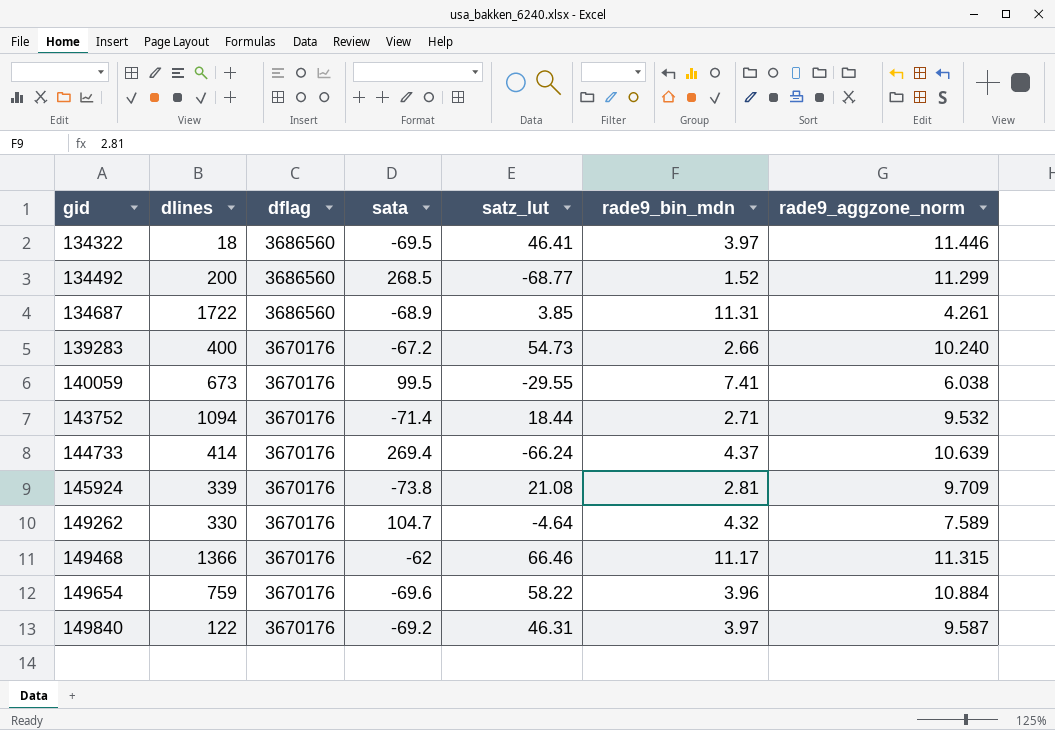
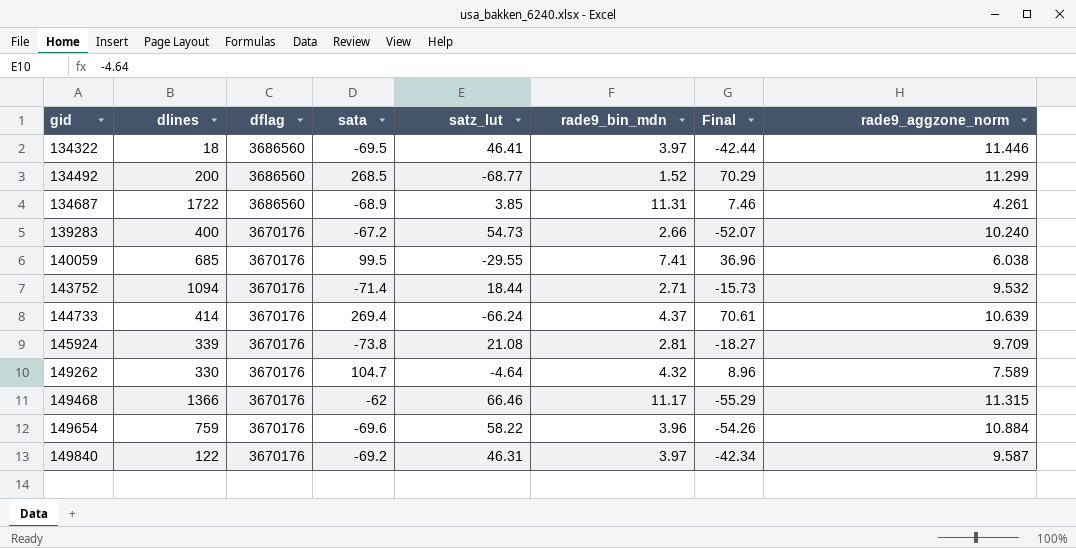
column Final | formula: none -> [rade9_bin_mdn] - [satz_lut]
140059 | dlines: 673 -> 685

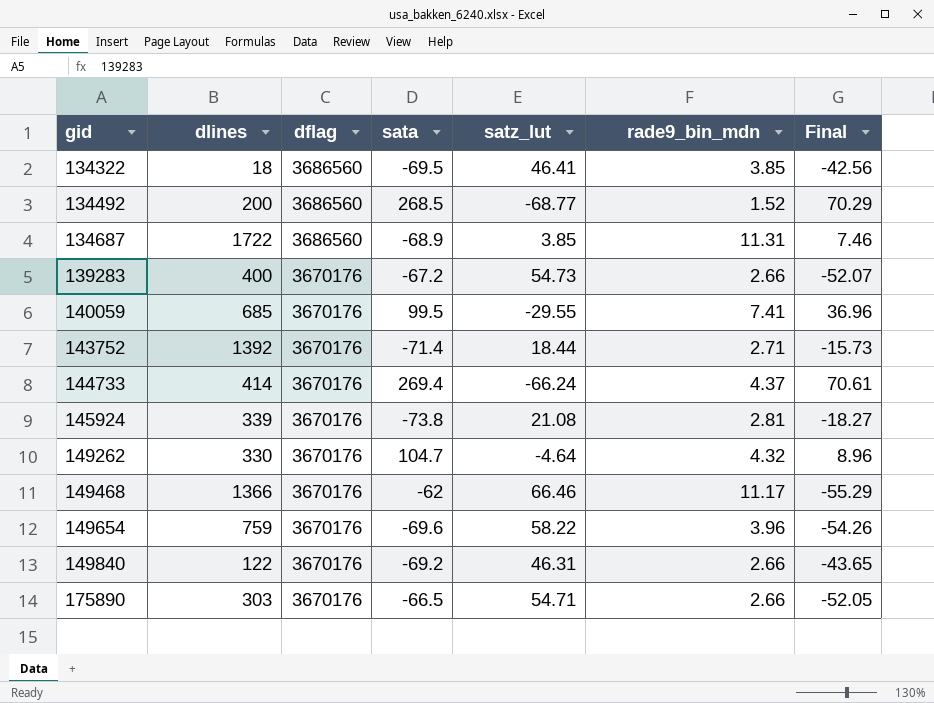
column rade9_aggzone_norm | position: 8 -> none
134322 | rade9_bin_mdn: 3.97 -> 3.85
134322 | Final: -42.44 -> -42.56
143752 | dlines: 1094 -> 1392
149840 | rade9_bin_mdn: 3.97 -> 2.66
149840 | Final: -42.34 -> -43.65
row 175890: none -> 303 | 3670176 | -66.5 | 54.71 | 2.66 | -52.05

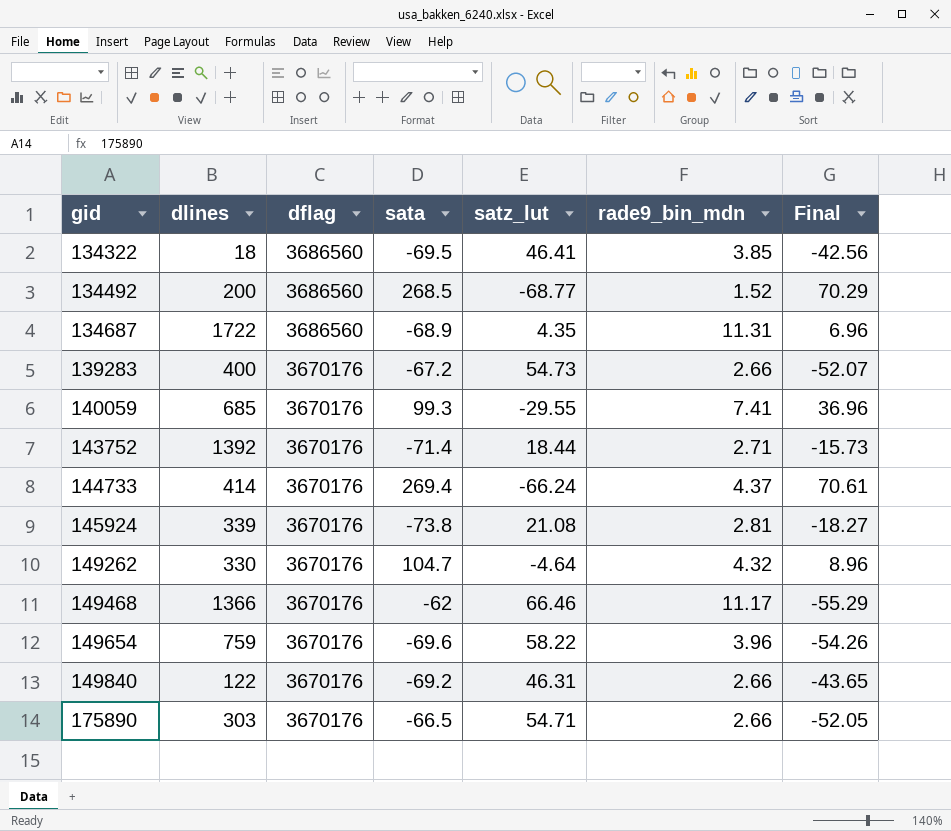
134687 | satz_lut: 3.85 -> 4.35
134687 | Final: 7.46 -> 6.96
140059 | sata: 99.5 -> 99.3

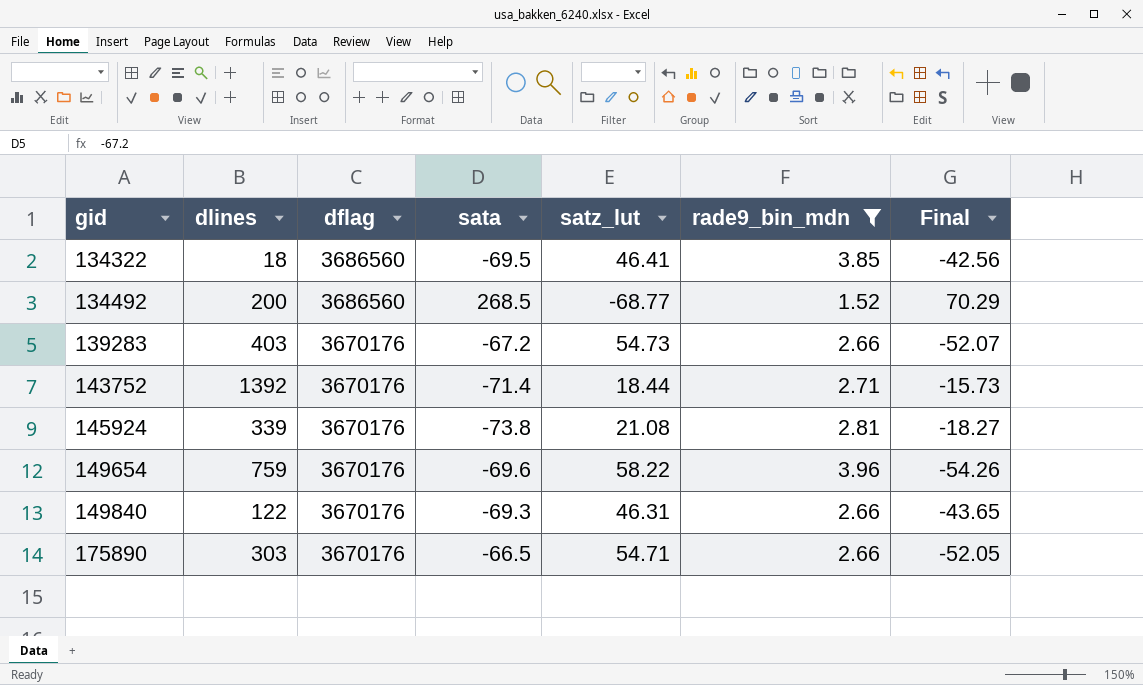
filter: none -> rade9_bin_mdn <= 3.96
139283 | dlines: 400 -> 403
149840 | sata: -69.2 -> -69.3

